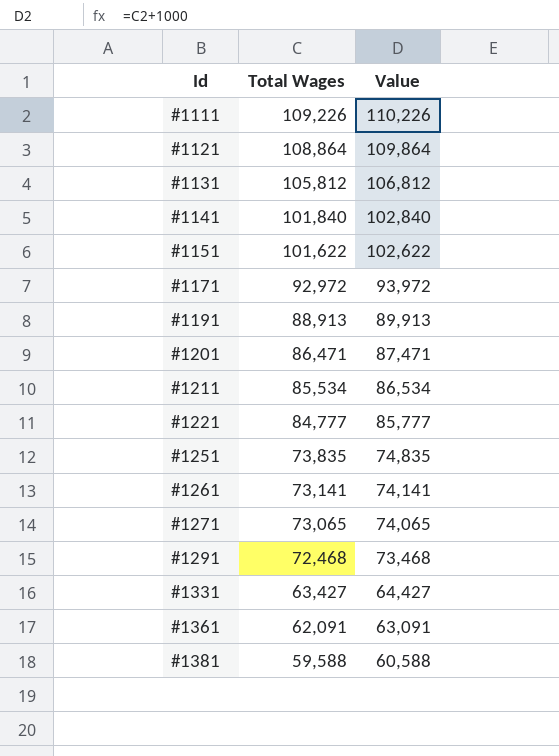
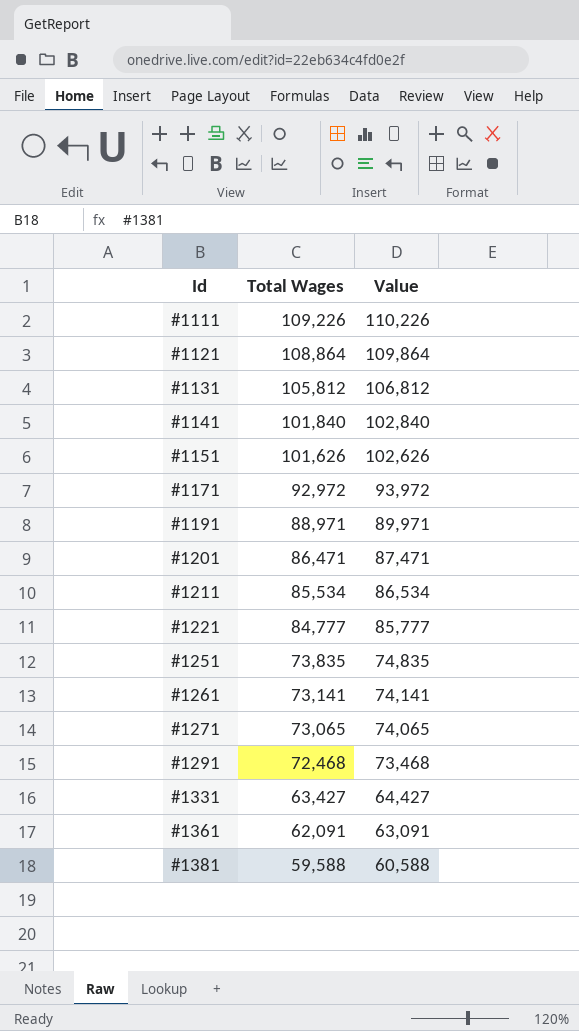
#1151 | Total Wages: 101,622 -> 101,626
#1151 | Value: 102,622 -> 102,626
#1191 | Total Wages: 88,913 -> 88,971
#1191 | Value: 89,913 -> 89,971

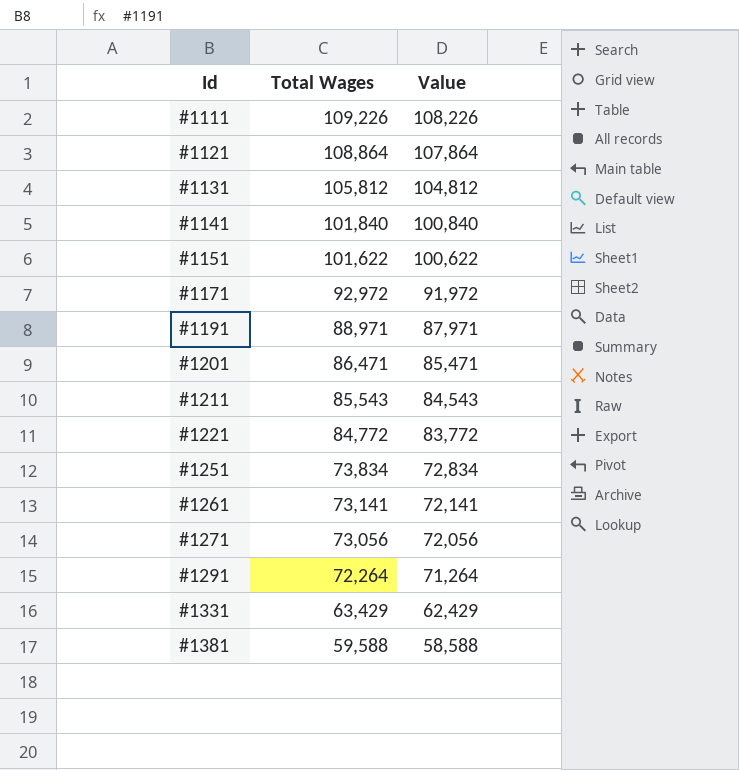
column Value | formula: [Total Wages] + 1000 -> [Total Wages] - 1000
row #1361: 62,091 | 63,091 -> none
#1151 | Total Wages: 101,626 -> 101,622
#1211 | Total Wages: 85,534 -> 85,543
#1221 | Total Wages: 84,777 -> 84,772
#1251 | Total Wages: 73,835 -> 73,834
#1271 | Total Wages: 73,065 -> 73,056
#1291 | Total Wages: 72,468 -> 72,264
#1331 | Total Wages: 63,427 -> 63,429

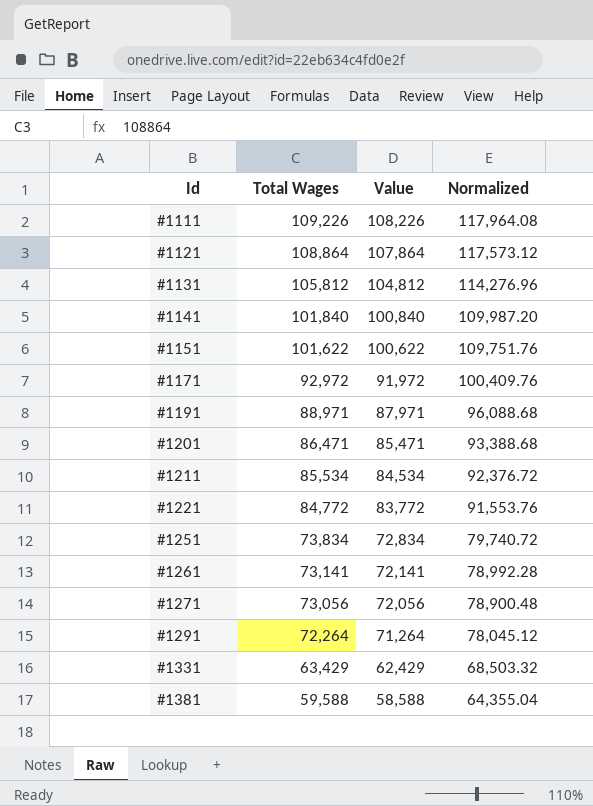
column Normalized | formula: none -> [Total Wages] * 1.08
#1211 | Total Wages: 85,543 -> 85,534
#1211 | Value: 84,543 -> 84,534

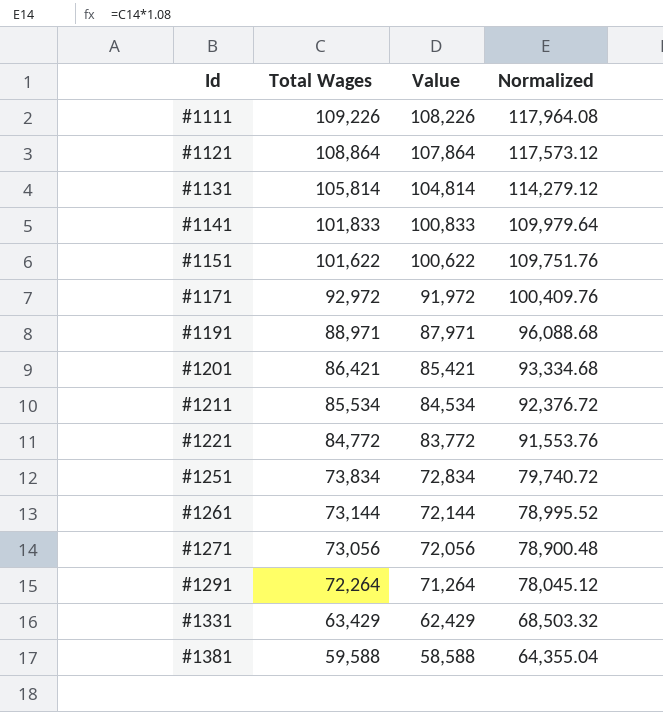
#1131 | Total Wages: 105,812 -> 105,814
#1131 | Value: 104,812 -> 104,814
#1131 | Normalized: 114,276.96 -> 114,279.12
#1141 | Total Wages: 101,840 -> 101,833
#1141 | Value: 100,840 -> 100,833
#1141 | Normalized: 109,987.20 -> 109,979.64
#1201 | Total Wages: 86,471 -> 86,421
#1201 | Value: 85,471 -> 85,421
#1201 | Normalized: 93,388.68 -> 93,334.68
#1261 | Total Wages: 73,141 -> 73,144
#1261 | Value: 72,141 -> 72,144
#1261 | Normalized: 78,992.28 -> 78,995.52

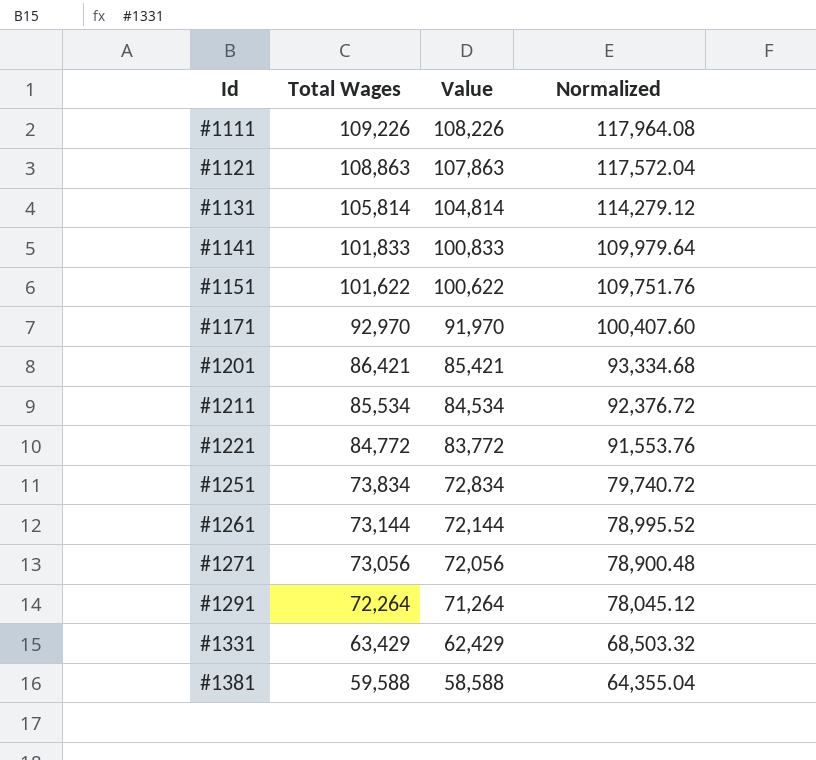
row #1191: 88,971 | 87,971 | 96,088.68 -> none
#1121 | Total Wages: 108,864 -> 108,863
#1121 | Value: 107,864 -> 107,863
#1121 | Normalized: 117,573.12 -> 117,572.04
#1171 | Total Wages: 92,972 -> 92,970
#1171 | Value: 91,972 -> 91,970
#1171 | Normalized: 100,409.76 -> 100,407.60

